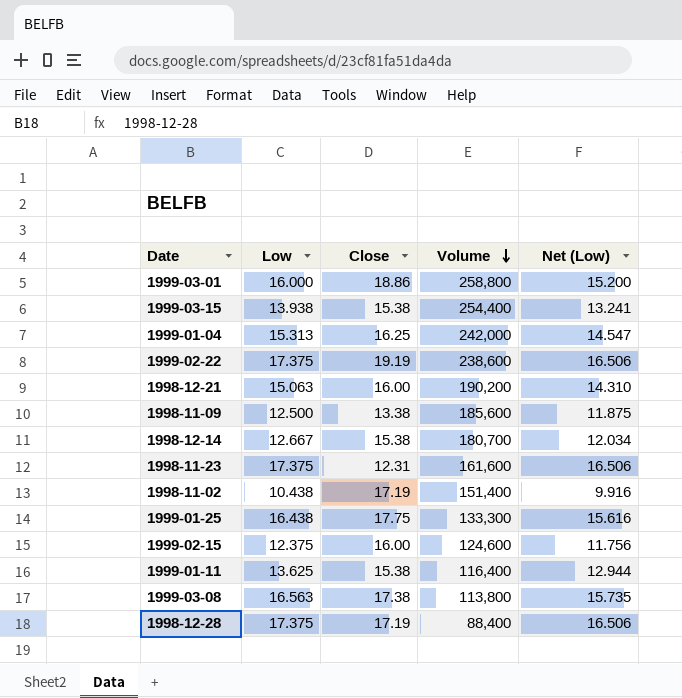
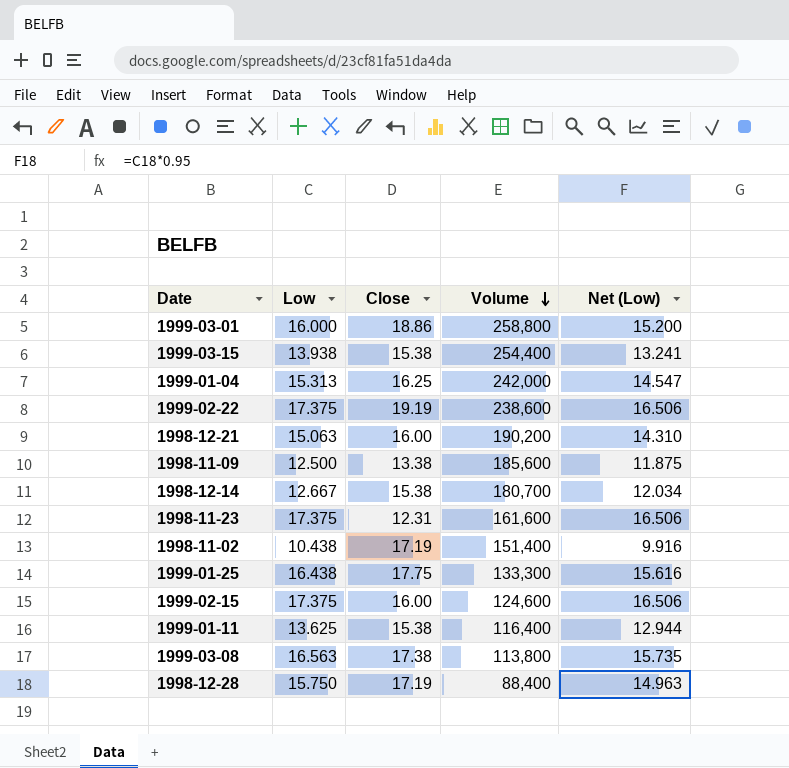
1999-02-15 | Low: 12.375 -> 17.375
1999-02-15 | Net (Low): 11.756 -> 16.506
1998-12-28 | Low: 17.375 -> 15.750
1998-12-28 | Net (Low): 16.506 -> 14.963

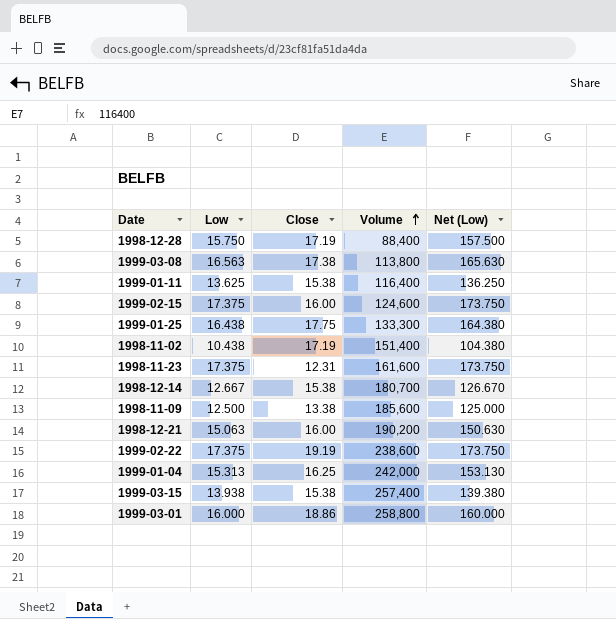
row order: Volume descending -> Volume ascending
column Net (Low) | formula: [Low] * 0.95 -> [Low] * 10
1999-03-15 | Volume: 254,400 -> 257,400

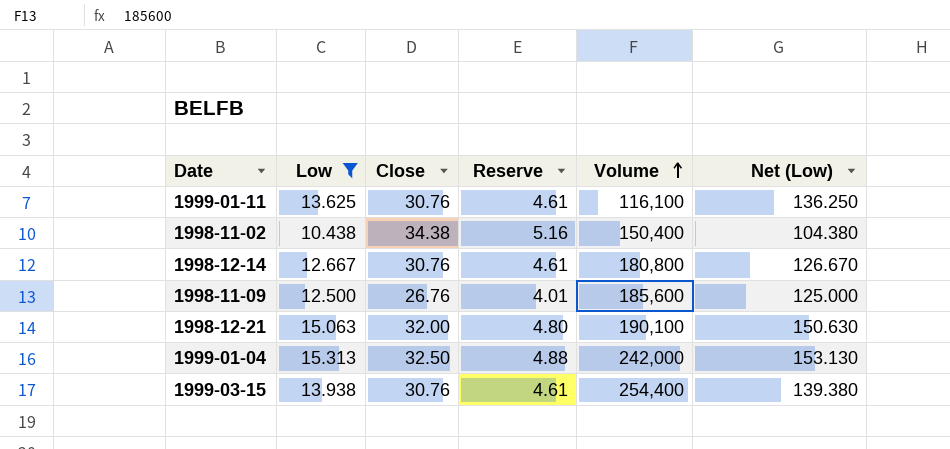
filter: none -> Low <= 15.313
column Reserve | formula: none -> [Close] * 0.15
1999-01-11 | Close: 15.38 -> 30.76
1999-01-11 | Volume: 116,400 -> 116,100
1998-11-02 | Close: 17.19 -> 34.38
1998-11-02 | Volume: 151,400 -> 150,400
1998-12-14 | Close: 15.38 -> 30.76
1998-12-14 | Volume: 180,700 -> 180,800
1998-11-09 | Close: 13.38 -> 26.76
1998-12-21 | Close: 16.00 -> 32.00
1998-12-21 | Volume: 190,200 -> 190,100
1999-01-04 | Close: 16.25 -> 32.50
1999-03-15 | Close: 15.38 -> 30.76
1999-03-15 | Volume: 257,400 -> 254,400

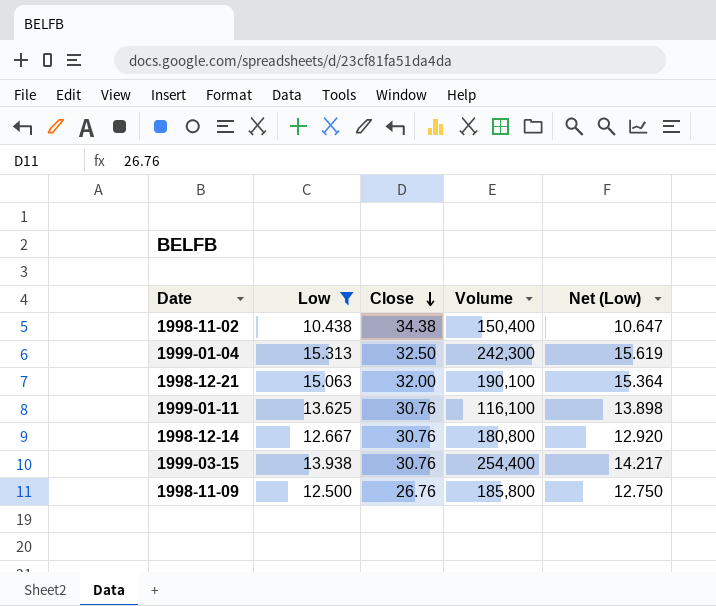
row order: Volume ascending -> Close descending
column Reserve | formula: [Close] * 0.15 -> none
column Net (Low) | formula: [Low] * 10 -> [Low] * 1.02
1999-01-04 | Volume: 242,000 -> 242,300
1998-11-09 | Volume: 185,600 -> 185,800

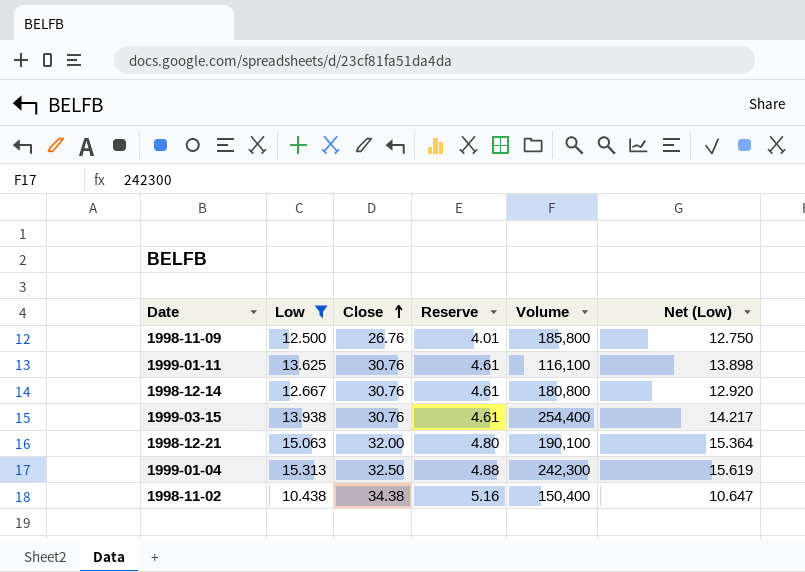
row order: Close descending -> Close ascending
column Reserve | formula: none -> [Close] * 0.15

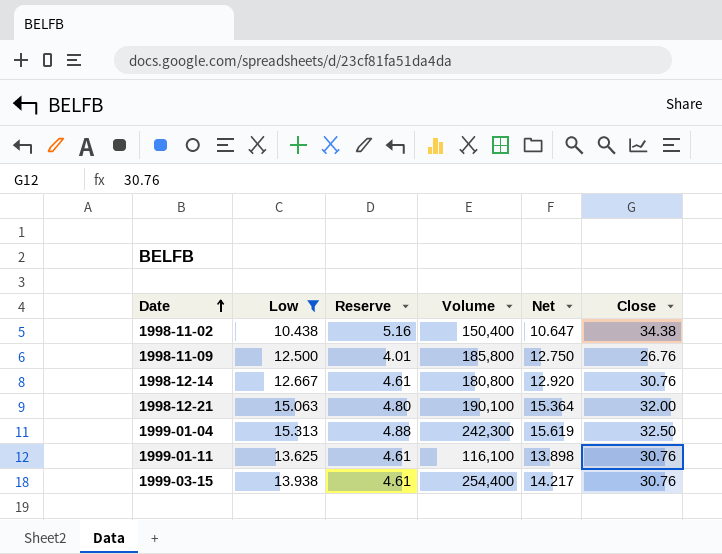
row order: Close ascending -> Date ascending
column name: Net (Low) -> Net
column Close | position: 3 -> 6

